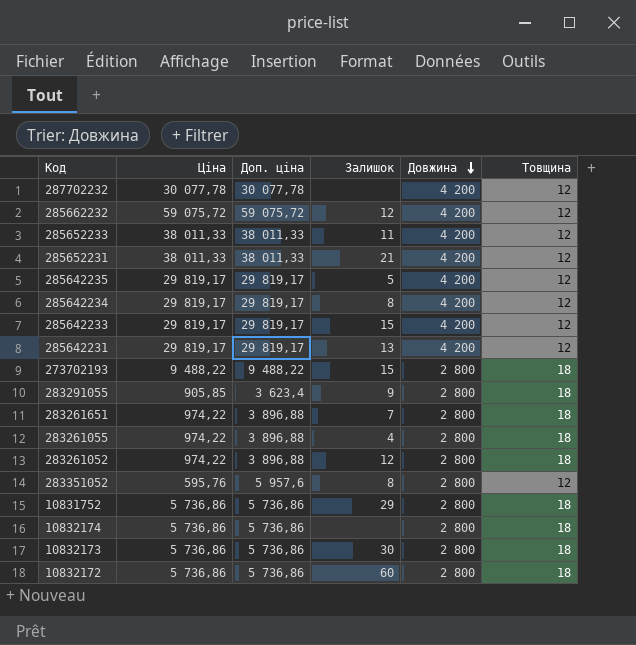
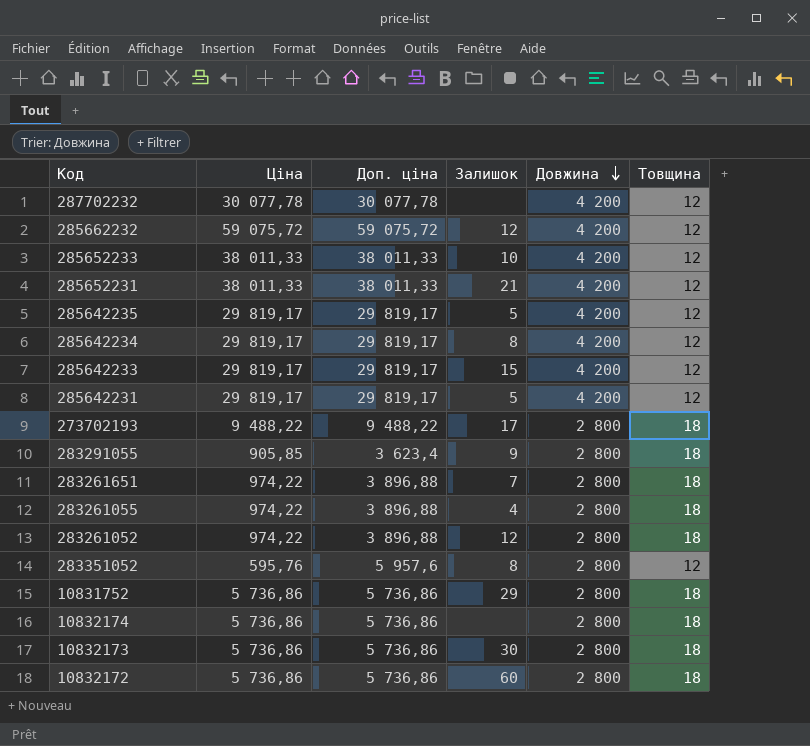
285652233 | Залишок: 11 -> 10
285642231 | Залишок: 13 -> 5
273702193 | Залишок: 15 -> 17

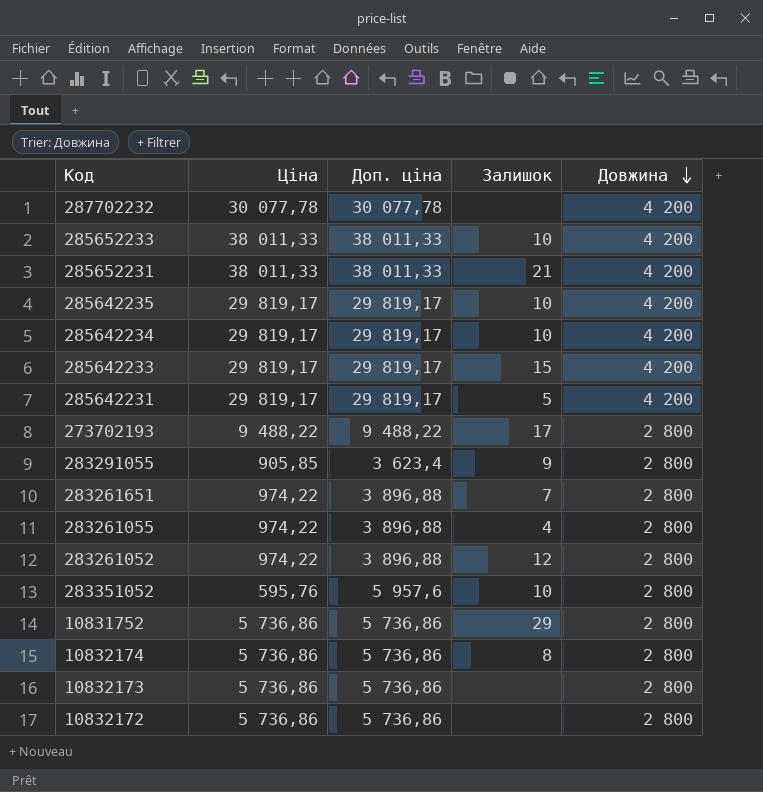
column Товщина | position: 6 -> none
row 285662232: 59 075,72 | 59 075,72 | 12 | 4 200 | 12 -> none
285642235 | Залишок: 5 -> 10
285642234 | Залишок: 8 -> 10
283351052 | Залишок: 8 -> 10
10832174 | Залишок: none -> 8
10832173 | Залишок: 30 -> none
10832172 | Залишок: 60 -> none

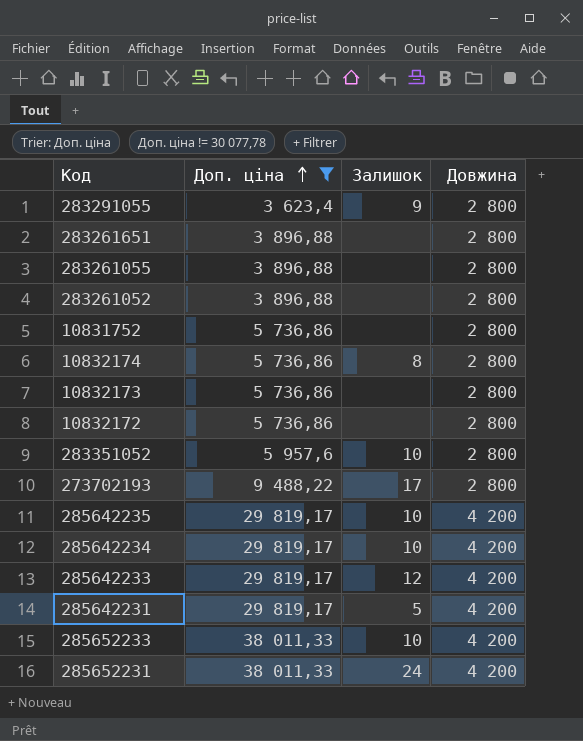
filter: none -> Доп. ціна != 30 077,78
row order: Довжина descending -> Доп. ціна ascending
column Ціна | position: 2 -> none
283261651 | Залишок: 7 -> none
283261055 | Залишок: 4 -> none
283261052 | Залишок: 12 -> none
10831752 | Залишок: 29 -> none
285642233 | Залишок: 15 -> 12
285652231 | Залишок: 21 -> 24

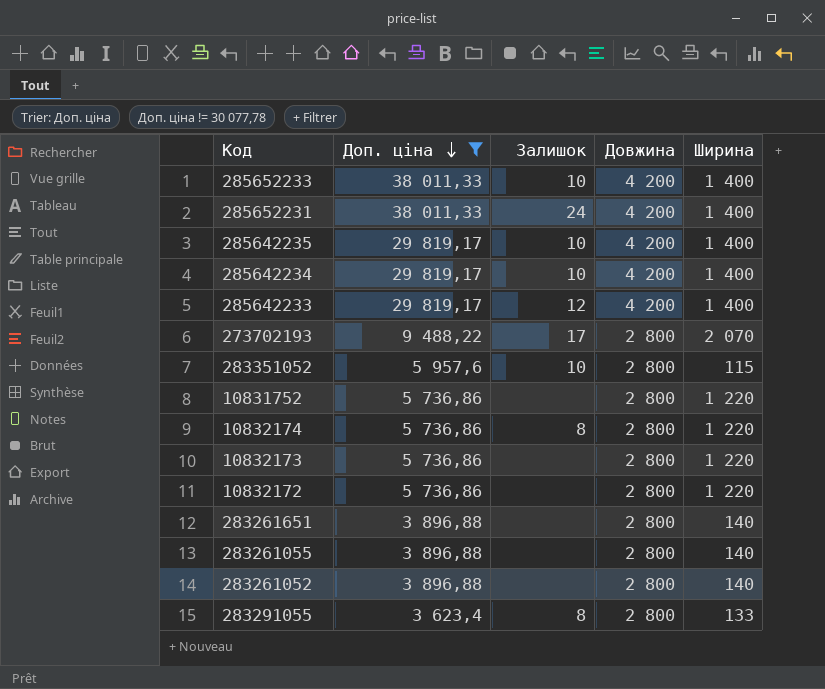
row order: Доп. ціна ascending -> Доп. ціна descending
column Ширина | position: none -> 5
row 285642231: 29 819,17 | 5 | 4 200 -> none
283291055 | Залишок: 9 -> 8

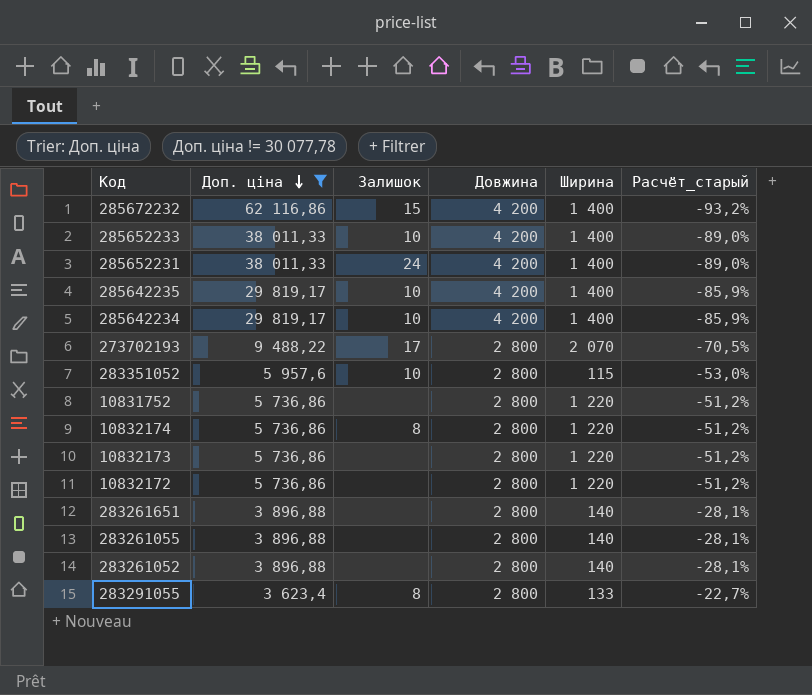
column Расчёт_старый | formula: none -> ([Довжина] - [Доп. ціна]) / [Доп. ціна]
row 285642233: 29 819,17 | 12 | 4 200 | 1 400 -> none
row 285672232: none -> 62 116,86 | 15 | 4 200 | 1 400 | -93,2%

